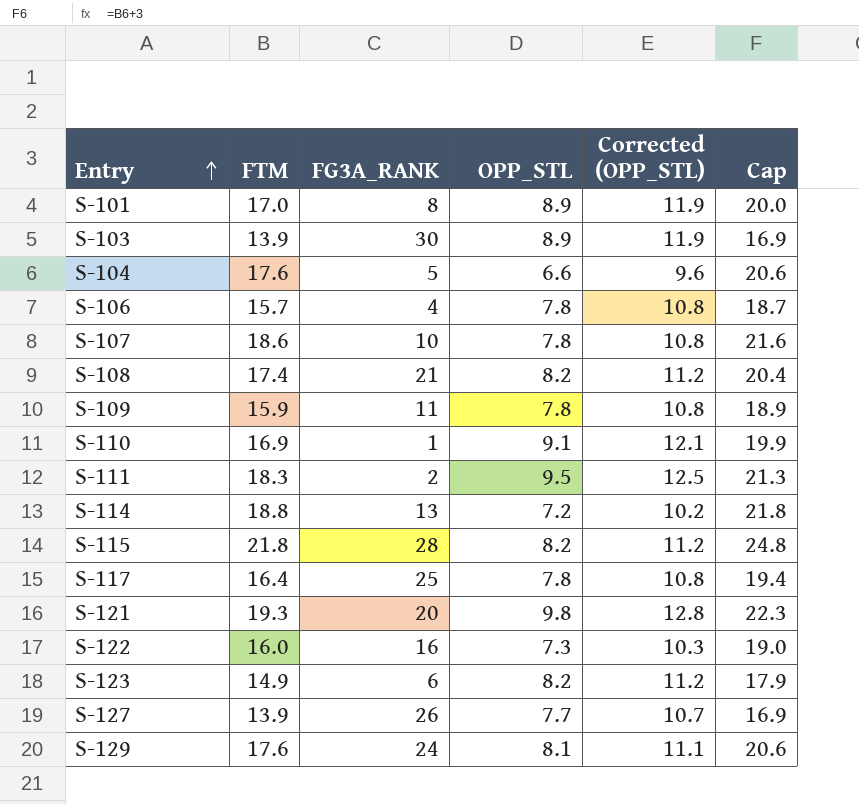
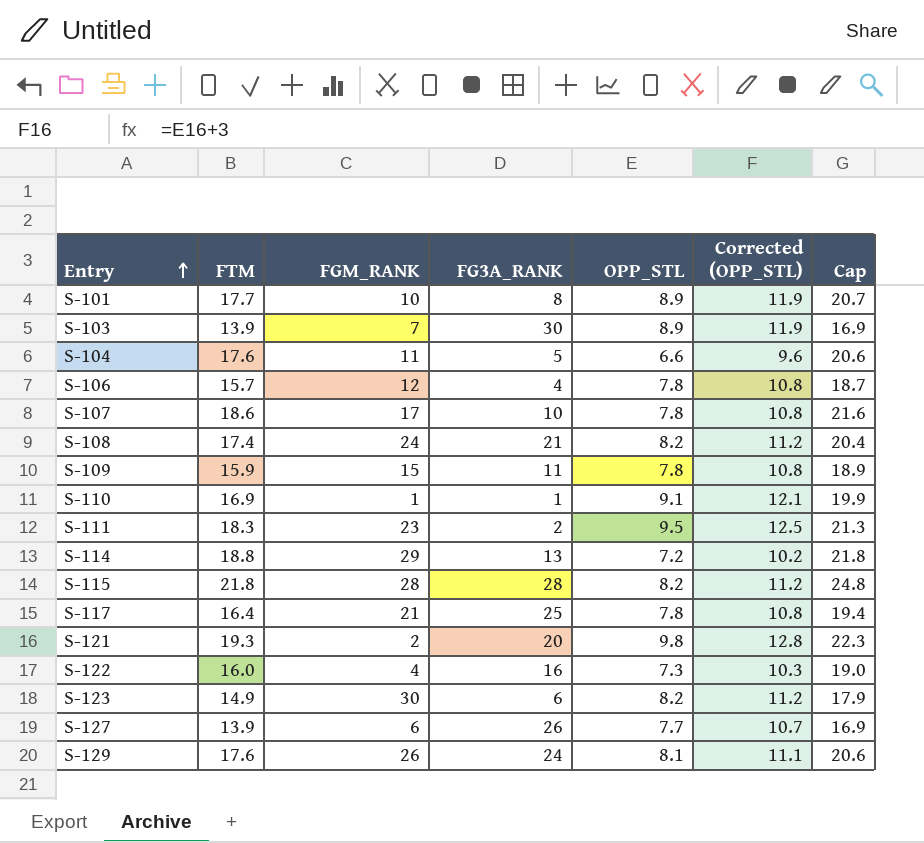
column FGM_RANK | position: none -> 3
S-101 | FTM: 17.0 -> 17.7
S-101 | Cap: 20.0 -> 20.7

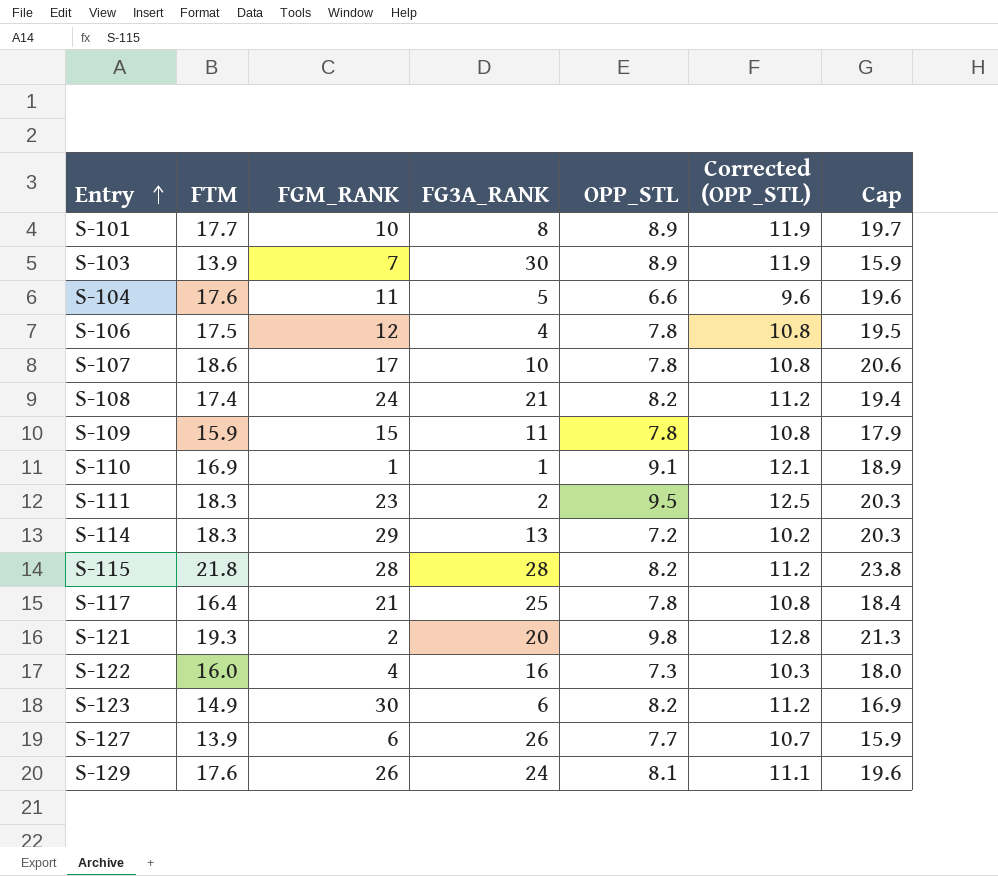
column Cap | formula: [FTM] + 3 -> [FTM] + 2
S-106 | FTM: 15.7 -> 17.5
S-114 | FTM: 18.8 -> 18.3

